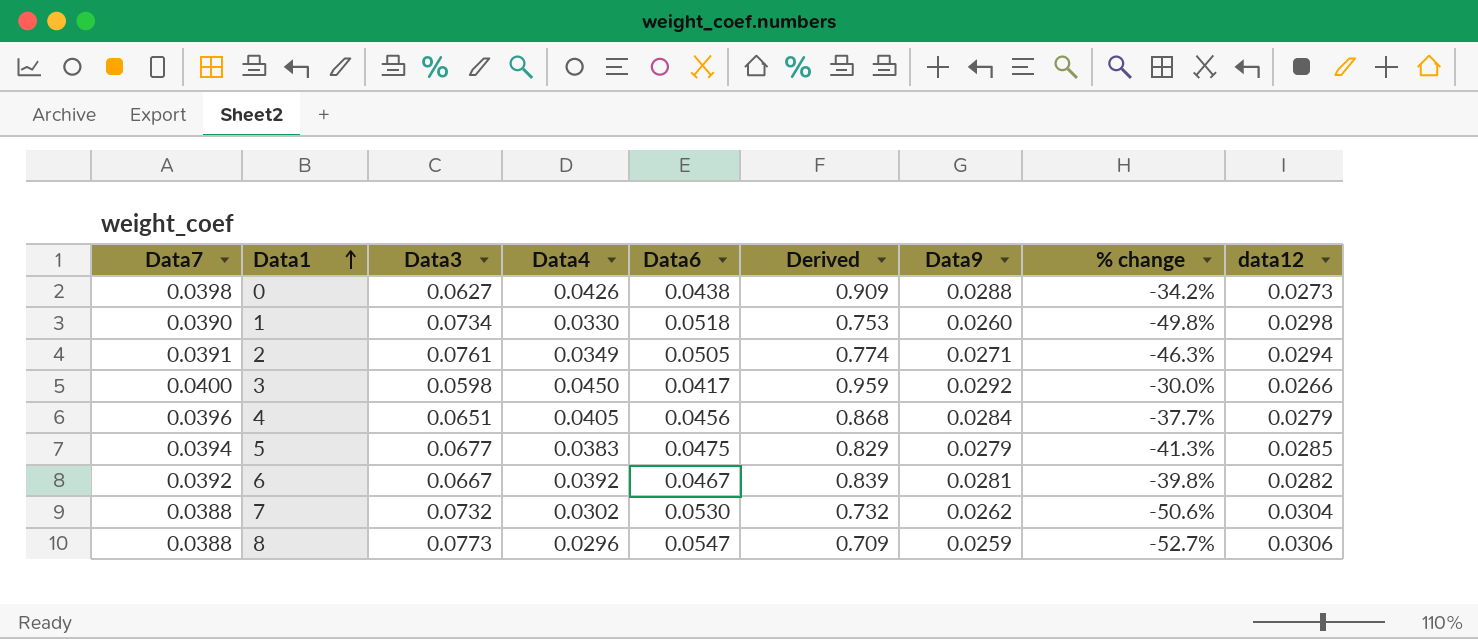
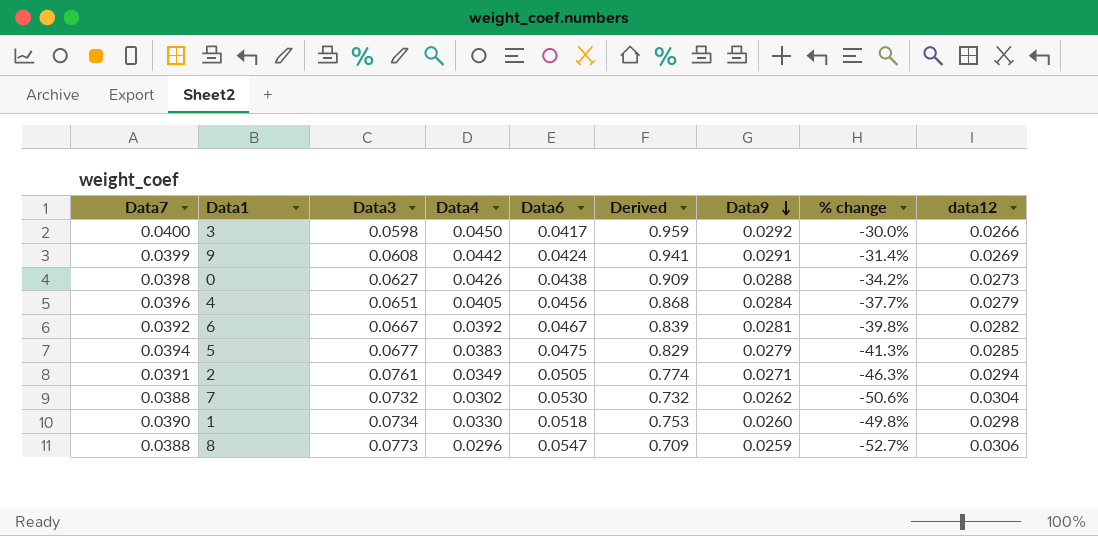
row order: Data1 ascending -> Data9 descending
row 9: none -> 0.0399 | 0.0608 | 0.0442 | 0.0424 | 0.941 | 0.0291 | -31.4% | 0.0269

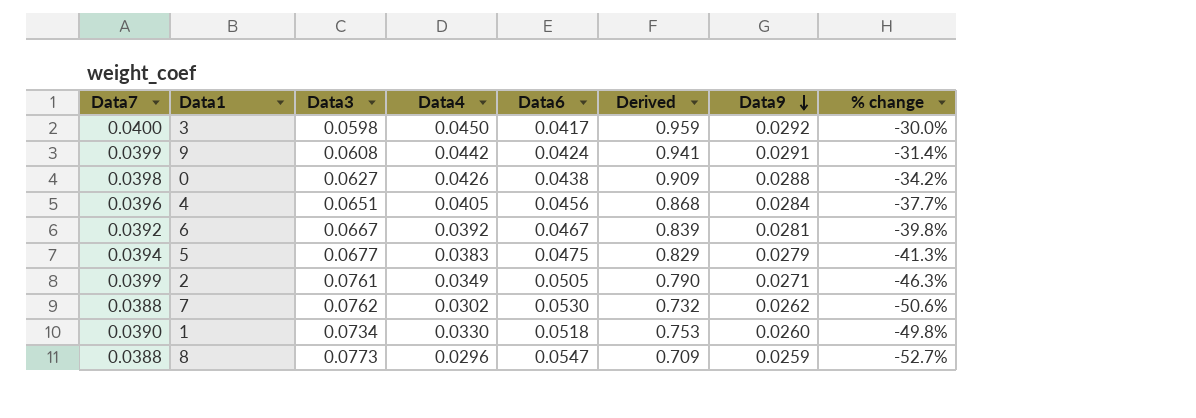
column data12 | position: 9 -> none
2 | Data7: 0.0391 -> 0.0399
2 | Derived: 0.774 -> 0.790
7 | Data3: 0.0732 -> 0.0762

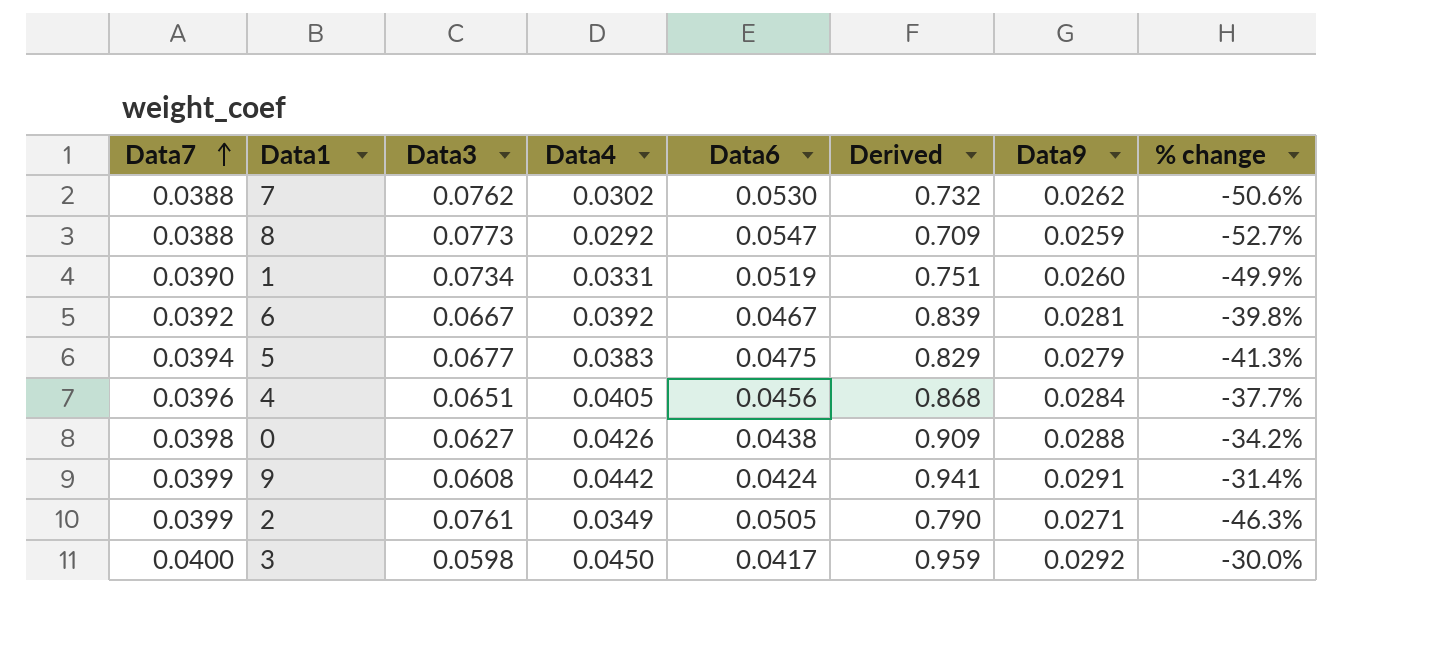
row order: Data9 descending -> Data7 ascending
8 | Data4: 0.0296 -> 0.0292
1 | Data4: 0.0330 -> 0.0331
1 | Data6: 0.0518 -> 0.0519
1 | Derived: 0.753 -> 0.751
1 | % change: -49.8% -> -49.9%

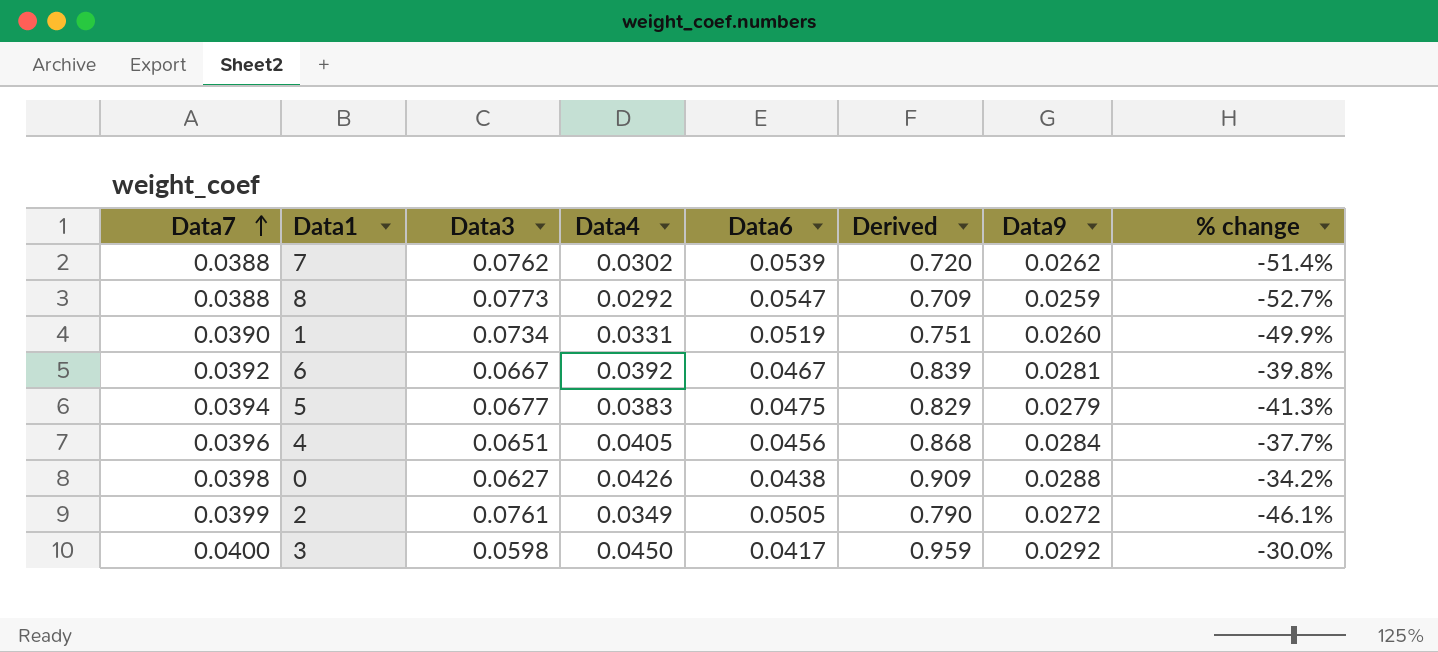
row 9: 0.0399 | 0.0608 | 0.0442 | 0.0424 | 0.941 | 0.0291 | -31.4% -> none
7 | Data6: 0.0530 -> 0.0539
7 | Derived: 0.732 -> 0.720
7 | % change: -50.6% -> -51.4%
2 | Data9: 0.0271 -> 0.0272
2 | % change: -46.3% -> -46.1%

